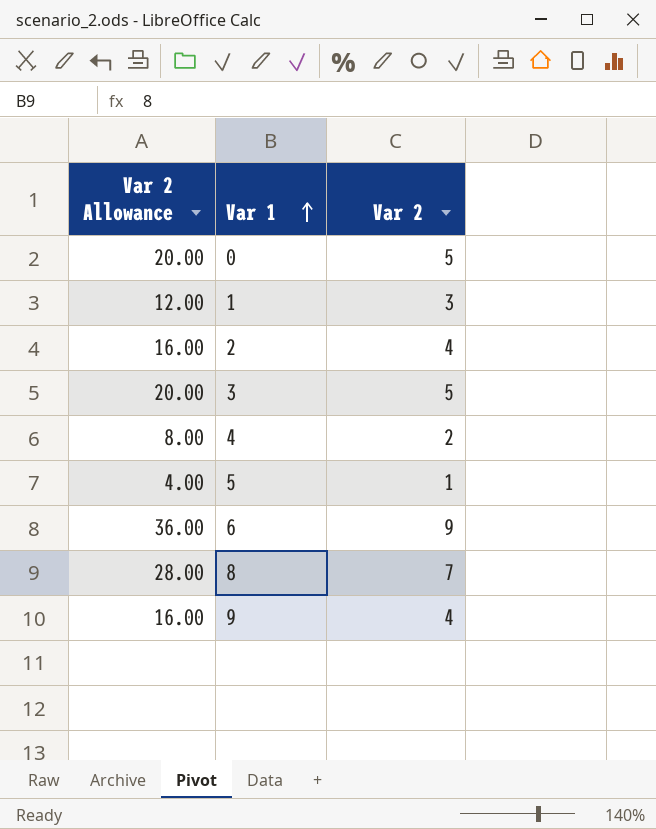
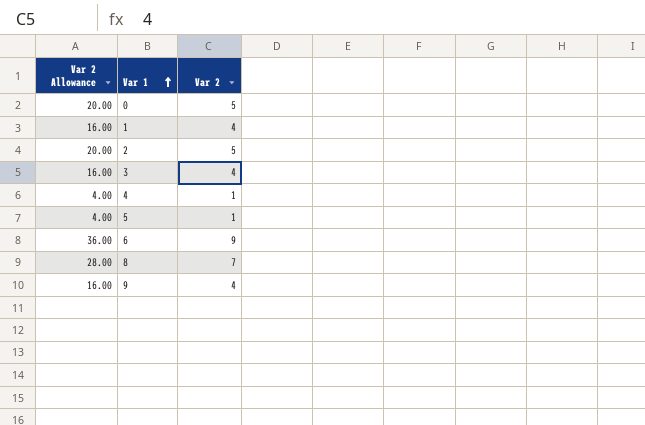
1 | Var 2 Allowance: 12.00 -> 16.00
1 | Var 2: 3 -> 4
2 | Var 2 Allowance: 16.00 -> 20.00
2 | Var 2: 4 -> 5
3 | Var 2 Allowance: 20.00 -> 16.00
3 | Var 2: 5 -> 4
4 | Var 2 Allowance: 8.00 -> 4.00
4 | Var 2: 2 -> 1

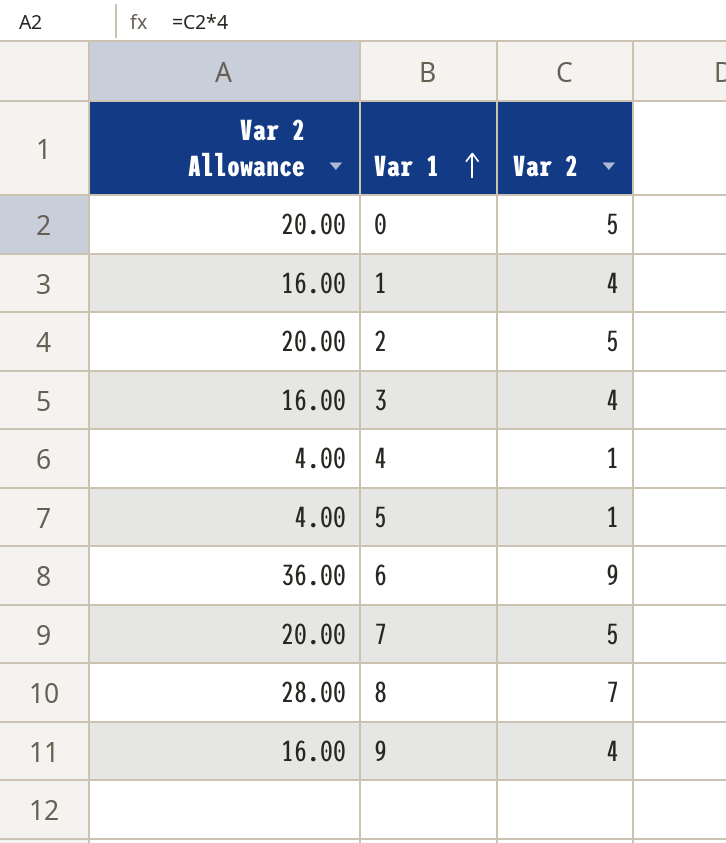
row 7: none -> 20.00 | 5

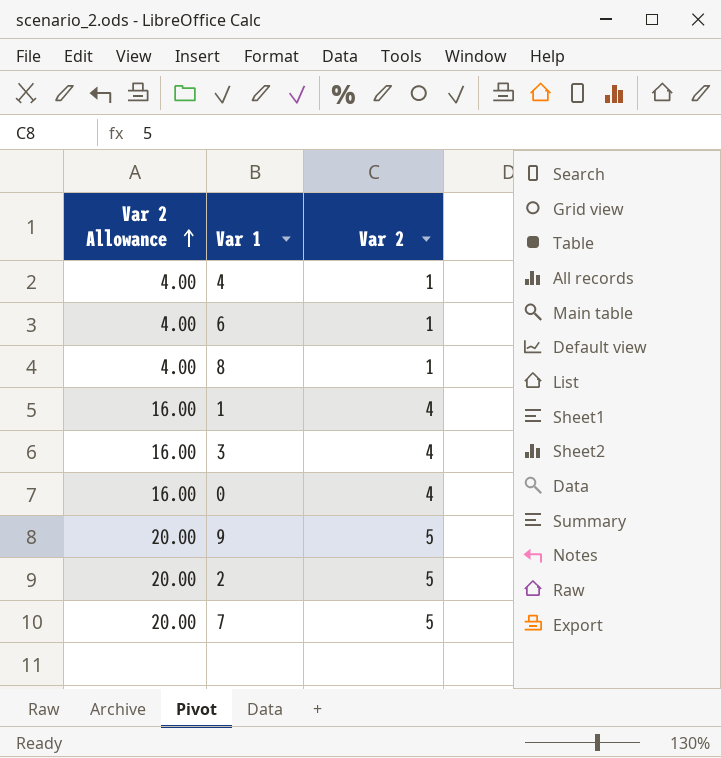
row order: Var 1 ascending -> Var 2 Allowance ascending
row 5: 4.00 | 1 -> none
6 | Var 2 Allowance: 36.00 -> 4.00
6 | Var 2: 9 -> 1
8 | Var 2 Allowance: 28.00 -> 4.00
8 | Var 2: 7 -> 1
0 | Var 2 Allowance: 20.00 -> 16.00
0 | Var 2: 5 -> 4
9 | Var 2 Allowance: 16.00 -> 20.00
9 | Var 2: 4 -> 5

